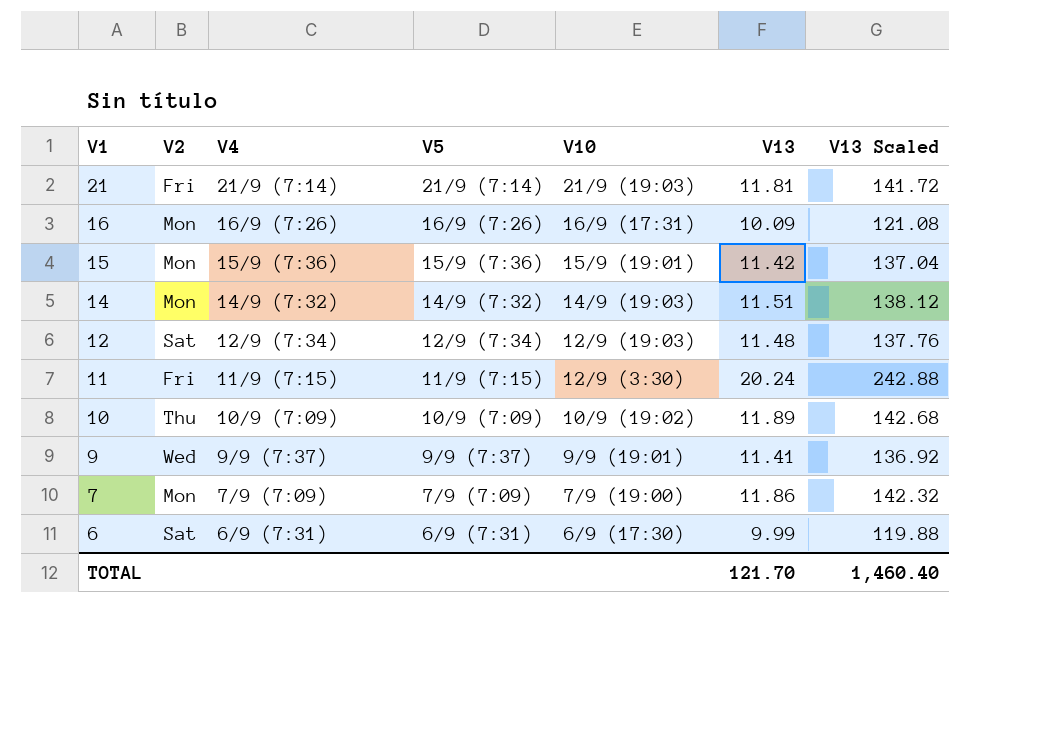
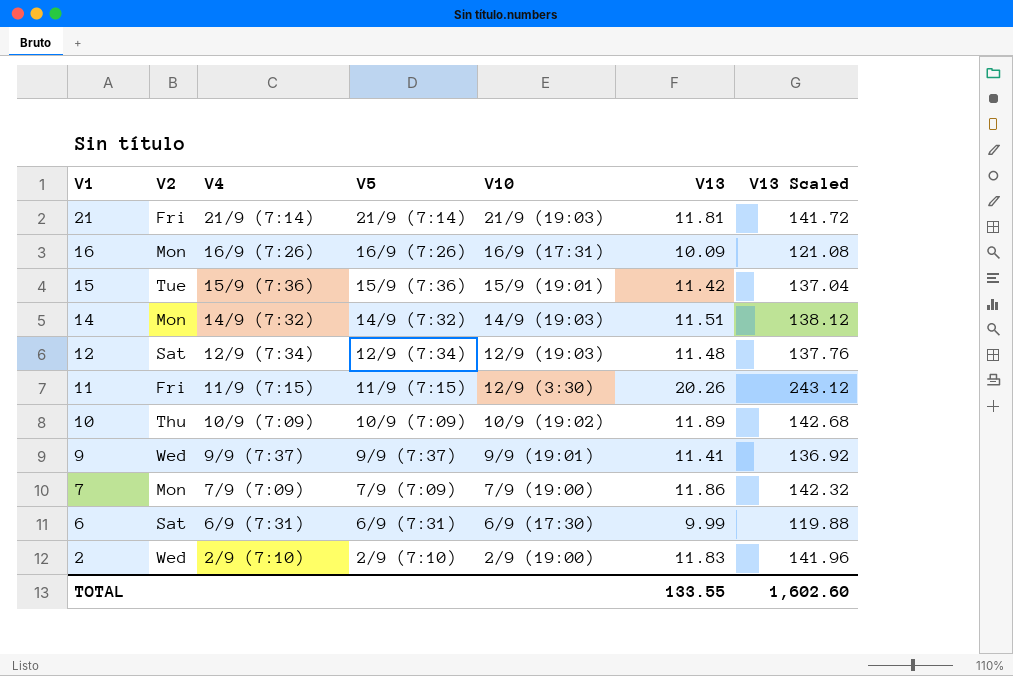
15 | V2: Mon -> Tue
11 | V13: 20.24 -> 20.26
11 | V13 Scaled: 242.88 -> 243.12
row 2: none -> Wed | 2/9 (7:10) | 2/9 (7:10) | 2/9 (19:00) | 11.83 | 141.96
TOTAL | V13: 121.70 -> 133.55
TOTAL | V13 Scaled: 1,460.40 -> 1,602.60

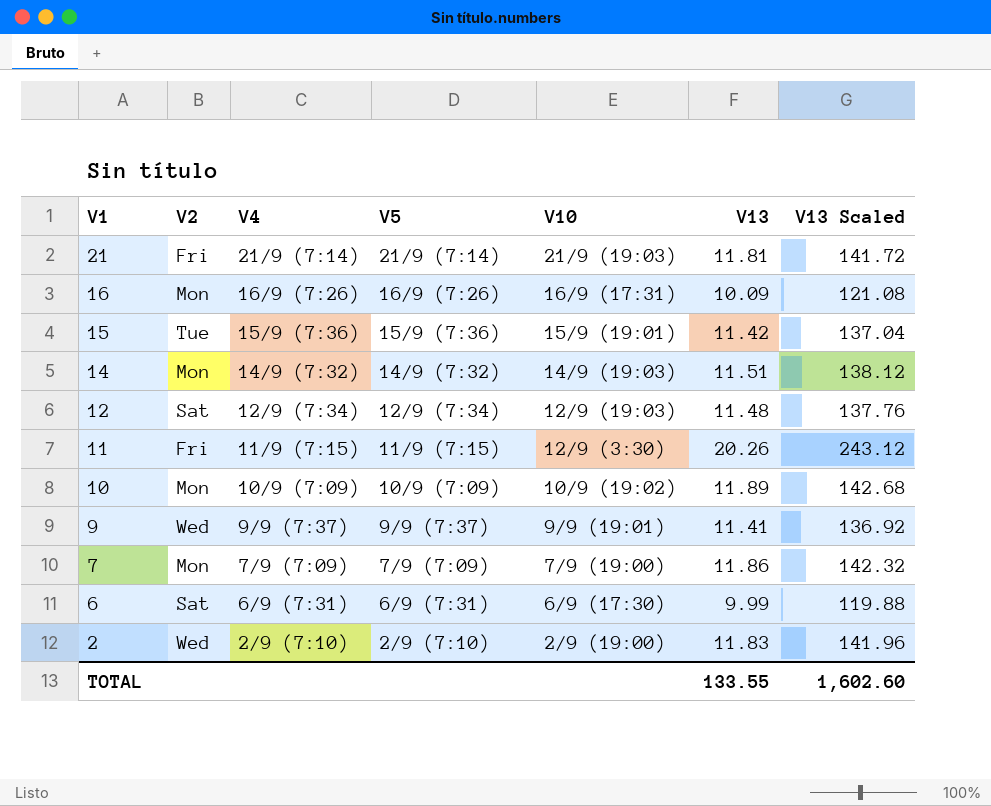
10 | V2: Thu -> Mon

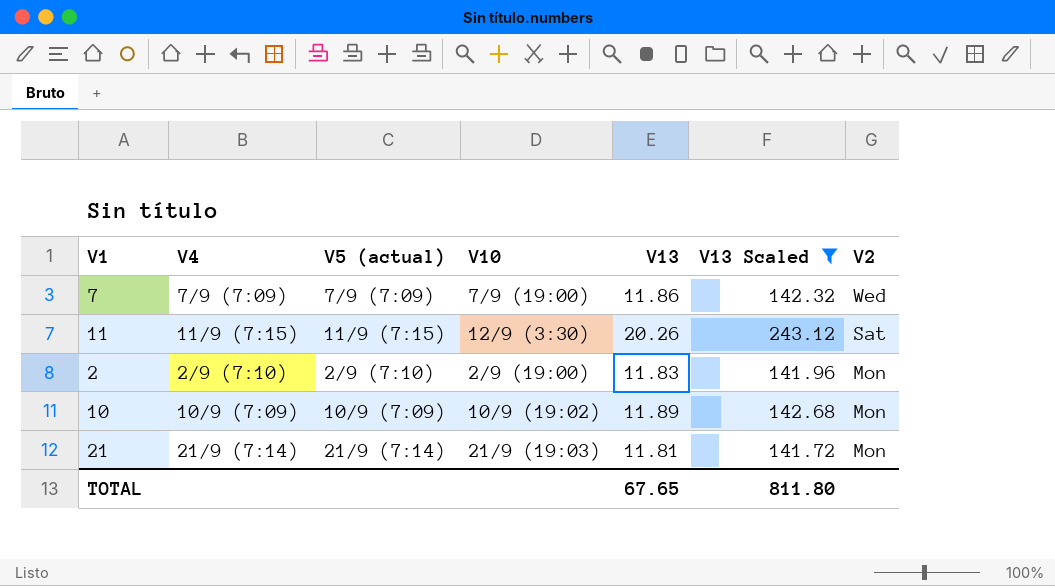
filter: none -> V13 Scaled >= 141.72
row order: V1 descending -> V2 descending
column name: V5 -> V5 (actual)
column V2 | position: 2 -> 7
7 | V2: Mon -> Wed
11 | V2: Fri -> Sat
2 | V2: Wed -> Mon
21 | V2: Fri -> Mon
TOTAL | V13: 133.55 -> 67.65
TOTAL | V13 Scaled: 1,602.60 -> 811.80

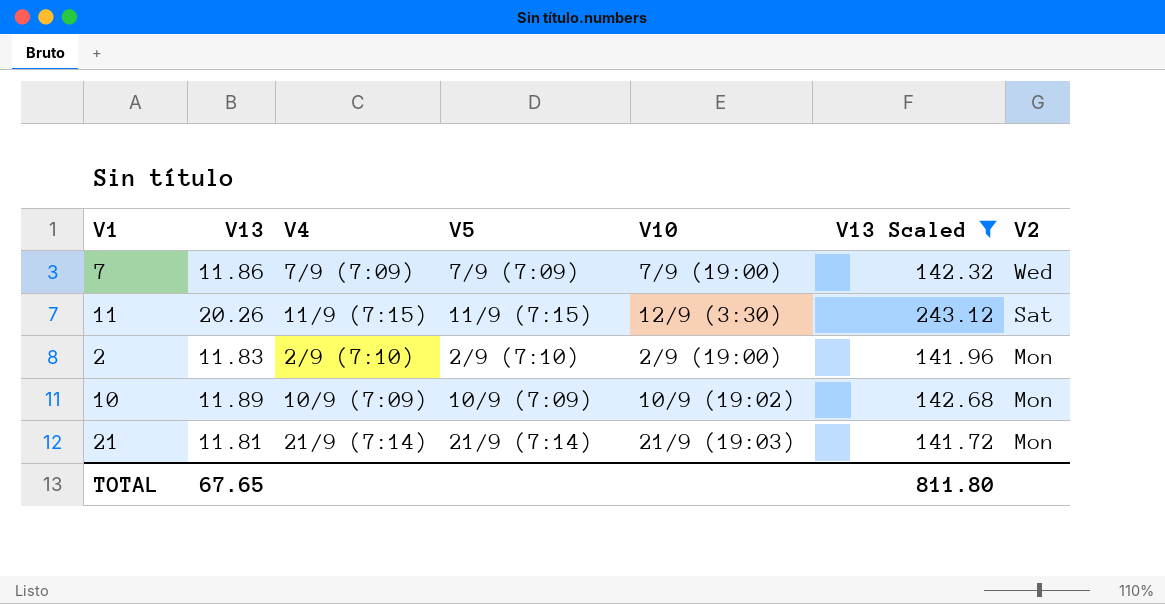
column V13 | position: 5 -> 2
column name: V5 (actual) -> V5

